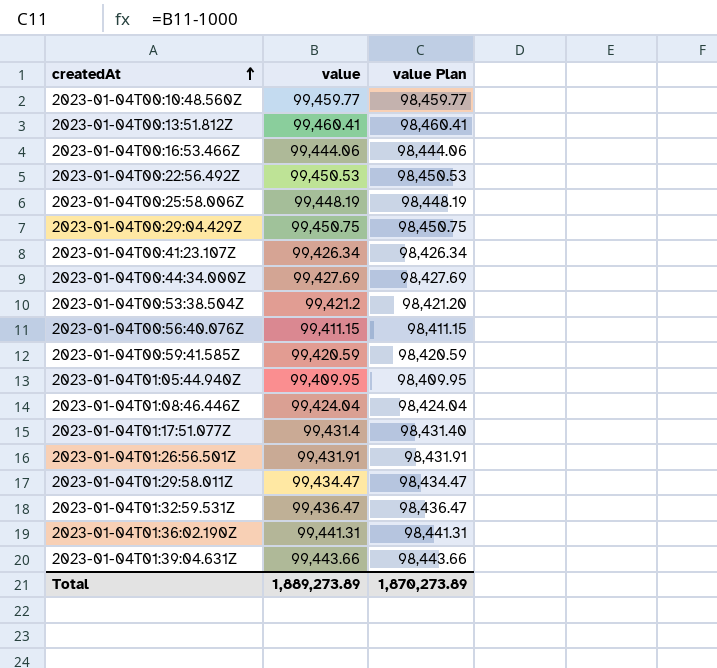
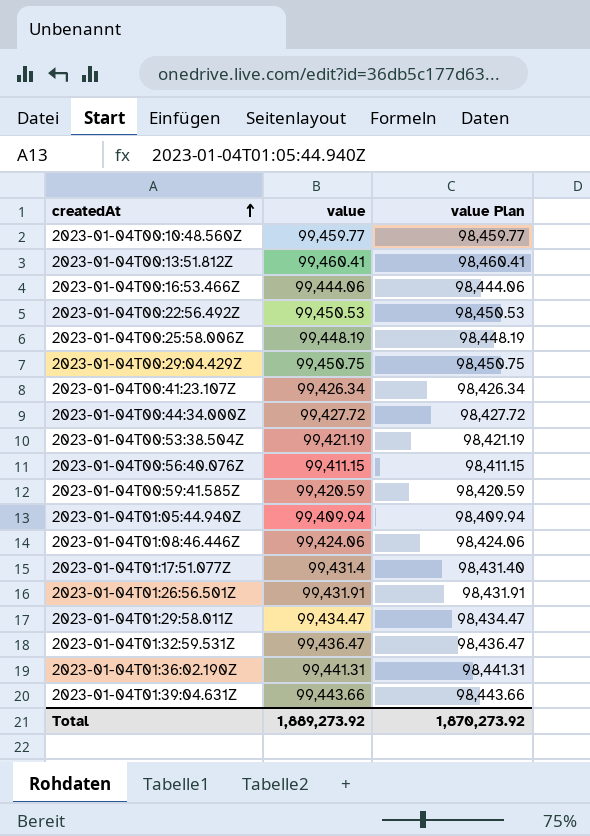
2023-01-04T00:44:34.000Z | value: 99,427.69 -> 99,427.72
2023-01-04T00:44:34.000Z | value Plan: 98,427.69 -> 98,427.72
2023-01-04T00:53:38.504Z | value: 99,421.2 -> 99,421.19
2023-01-04T00:53:38.504Z | value Plan: 98,421.20 -> 98,421.19
2023-01-04T01:05:44.940Z | value: 99,409.95 -> 99,409.94
2023-01-04T01:05:44.940Z | value Plan: 98,409.95 -> 98,409.94
2023-01-04T01:08:46.446Z | value: 99,424.04 -> 99,424.06
2023-01-04T01:08:46.446Z | value Plan: 98,424.04 -> 98,424.06
Total | value: 1,889,273.89 -> 1,889,273.92
Total | value Plan: 1,870,273.89 -> 1,870,273.92

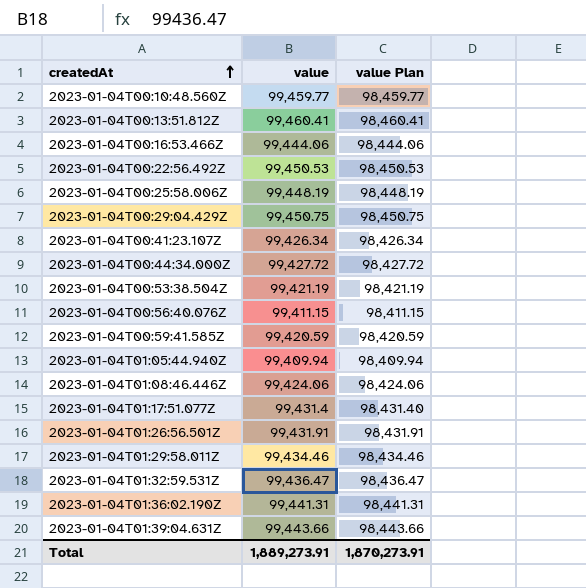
2023-01-04T01:29:58.011Z | value: 99,434.47 -> 99,434.46
2023-01-04T01:29:58.011Z | value Plan: 98,434.47 -> 98,434.46
Total | value: 1,889,273.92 -> 1,889,273.91
Total | value Plan: 1,870,273.92 -> 1,870,273.91

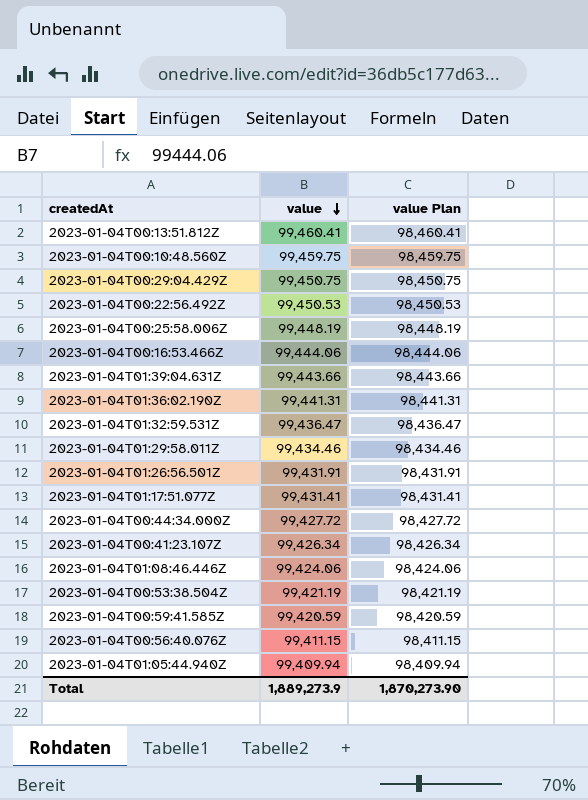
row order: createdAt ascending -> value descending
2023-01-04T00:10:48.560Z | value: 99,459.77 -> 99,459.75
2023-01-04T00:10:48.560Z | value Plan: 98,459.77 -> 98,459.75
2023-01-04T01:17:51.077Z | value: 99,431.4 -> 99,431.41
2023-01-04T01:17:51.077Z | value Plan: 98,431.40 -> 98,431.41
Total | value: 1,889,273.91 -> 1,889,273.9
Total | value Plan: 1,870,273.91 -> 1,870,273.90

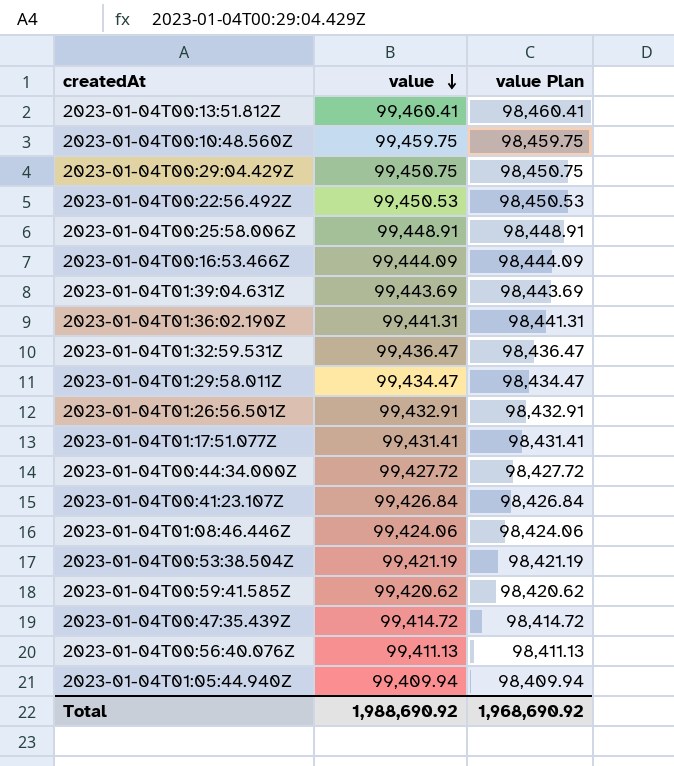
2023-01-04T00:25:58.006Z | value: 99,448.19 -> 99,448.91
2023-01-04T00:25:58.006Z | value Plan: 98,448.19 -> 98,448.91
2023-01-04T00:16:53.466Z | value: 99,444.06 -> 99,444.09
2023-01-04T00:16:53.466Z | value Plan: 98,444.06 -> 98,444.09
2023-01-04T01:39:04.631Z | value: 99,443.66 -> 99,443.69
2023-01-04T01:39:04.631Z | value Plan: 98,443.66 -> 98,443.69
2023-01-04T01:29:58.011Z | value: 99,434.46 -> 99,434.47
2023-01-04T01:29:58.011Z | value Plan: 98,434.46 -> 98,434.47
2023-01-04T01:26:56.501Z | value: 99,431.91 -> 99,432.91
2023-01-04T01:26:56.501Z | value Plan: 98,431.91 -> 98,432.91
2023-01-04T00:41:23.107Z | value: 99,426.34 -> 99,426.84
2023-01-04T00:41:23.107Z | value Plan: 98,426.34 -> 98,426.84
2023-01-04T00:59:41.585Z | value: 99,420.59 -> 99,420.62
2023-01-04T00:59:41.585Z | value Plan: 98,420.59 -> 98,420.62
row 2023-01-04T00:47:35.439Z: none -> 99,414.72 | 98,414.72
2023-01-04T00:56:40.076Z | value: 99,411.15 -> 99,411.13
2023-01-04T00:56:40.076Z | value Plan: 98,411.15 -> 98,411.13
Total | value: 1,889,273.9 -> 1,988,690.92
Total | value Plan: 1,870,273.90 -> 1,968,690.92

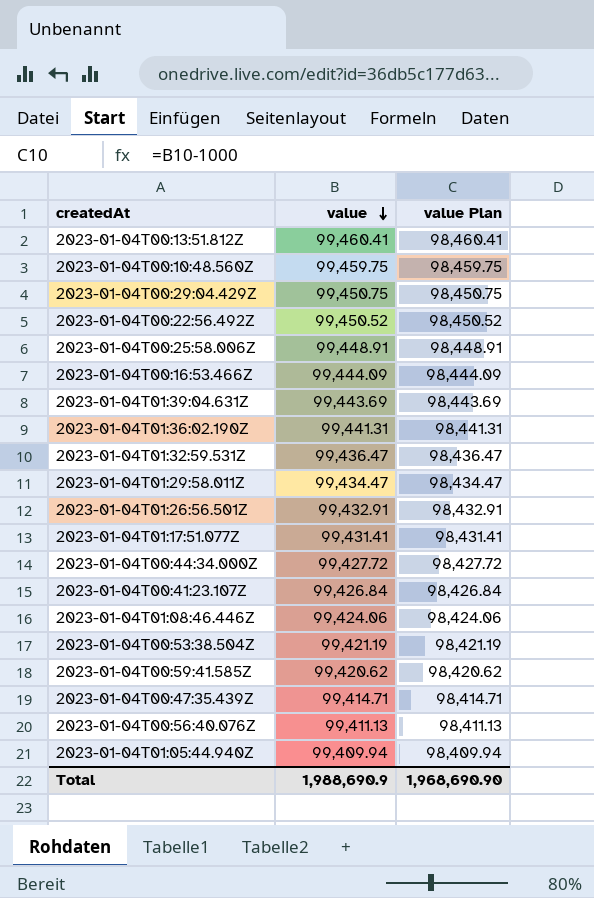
2023-01-04T00:22:56.492Z | value: 99,450.53 -> 99,450.52
2023-01-04T00:22:56.492Z | value Plan: 98,450.53 -> 98,450.52
2023-01-04T00:47:35.439Z | value: 99,414.72 -> 99,414.71
2023-01-04T00:47:35.439Z | value Plan: 98,414.72 -> 98,414.71
Total | value: 1,988,690.92 -> 1,988,690.9
Total | value Plan: 1,968,690.92 -> 1,968,690.90

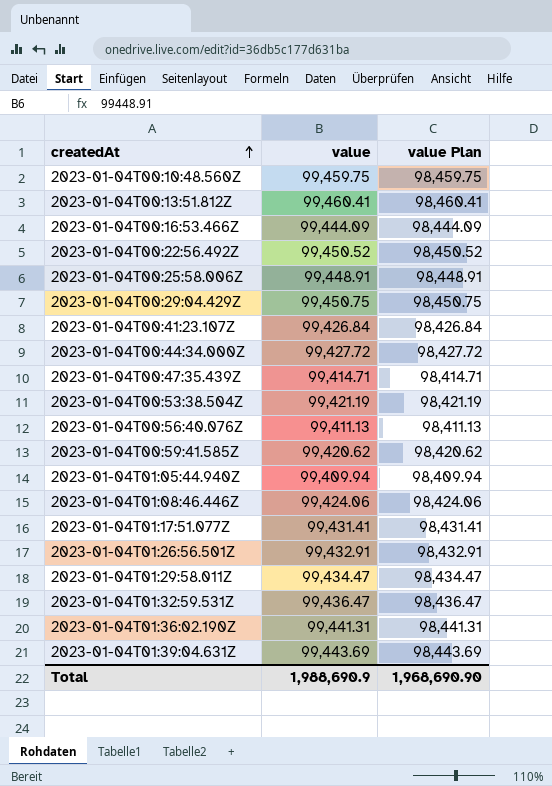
row order: value descending -> createdAt ascending

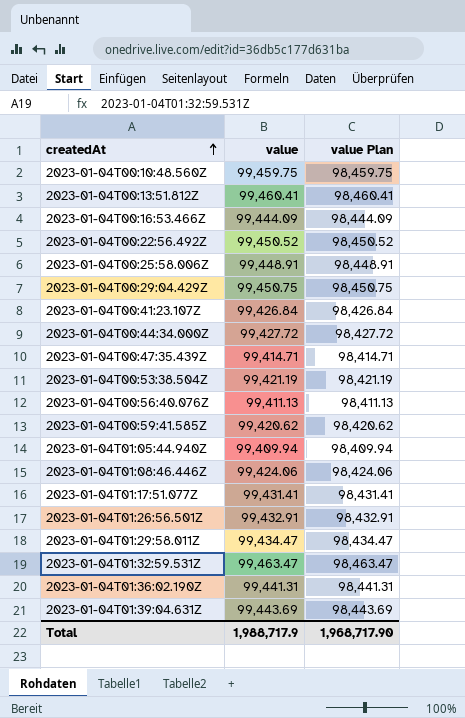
2023-01-04T01:32:59.531Z | value: 99,436.47 -> 99,463.47
2023-01-04T01:32:59.531Z | value Plan: 98,436.47 -> 98,463.47
Total | value: 1,988,690.9 -> 1,988,717.9
Total | value Plan: 1,968,690.90 -> 1,968,717.90

